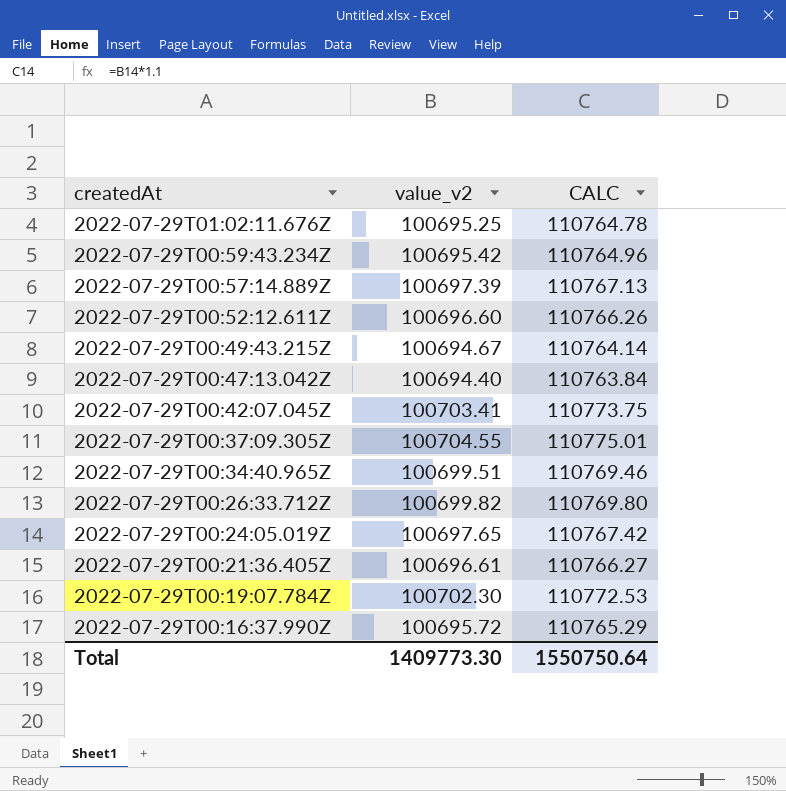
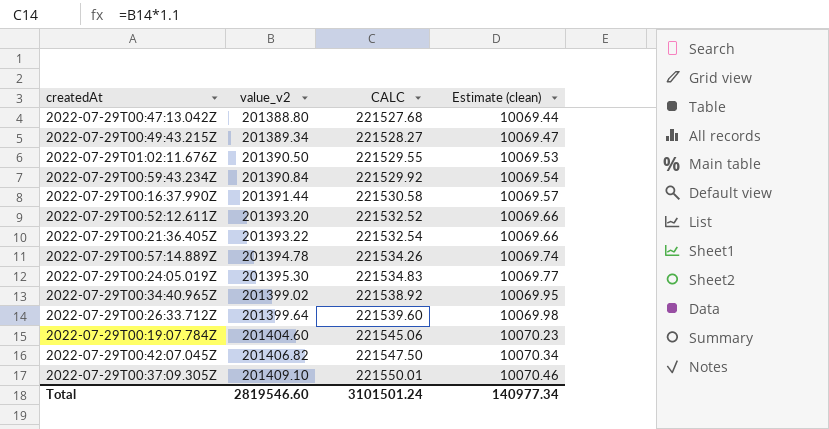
row order: createdAt descending -> value_v2 ascending
column Estimate (clean) | formula: none -> [value_v2] * 0.05
2022-07-29T00:47:13.042Z | value_v2: 100694.40 -> 201388.80
2022-07-29T00:47:13.042Z | CALC: 110763.84 -> 221527.68
2022-07-29T00:49:43.215Z | value_v2: 100694.67 -> 201389.34
2022-07-29T00:49:43.215Z | CALC: 110764.14 -> 221528.27
2022-07-29T01:02:11.676Z | value_v2: 100695.25 -> 201390.50
2022-07-29T01:02:11.676Z | CALC: 110764.78 -> 221529.55
2022-07-29T00:59:43.234Z | value_v2: 100695.42 -> 201390.84
2022-07-29T00:59:43.234Z | CALC: 110764.96 -> 221529.92
2022-07-29T00:16:37.990Z | value_v2: 100695.72 -> 201391.44
2022-07-29T00:16:37.990Z | CALC: 110765.29 -> 221530.58
2022-07-29T00:52:12.611Z | value_v2: 100696.60 -> 201393.20
2022-07-29T00:52:12.611Z | CALC: 110766.26 -> 221532.52
2022-07-29T00:21:36.405Z | value_v2: 100696.61 -> 201393.22
2022-07-29T00:21:36.405Z | CALC: 110766.27 -> 221532.54
2022-07-29T00:57:14.889Z | value_v2: 100697.39 -> 201394.78
2022-07-29T00:57:14.889Z | CALC: 110767.13 -> 221534.26
2022-07-29T00:24:05.019Z | value_v2: 100697.65 -> 201395.30
2022-07-29T00:24:05.019Z | CALC: 110767.42 -> 221534.83
2022-07-29T00:34:40.965Z | value_v2: 100699.51 -> 201399.02
2022-07-29T00:34:40.965Z | CALC: 110769.46 -> 221538.92
2022-07-29T00:26:33.712Z | value_v2: 100699.82 -> 201399.64
2022-07-29T00:26:33.712Z | CALC: 110769.80 -> 221539.60
2022-07-29T00:19:07.784Z | value_v2: 100702.30 -> 201404.60
2022-07-29T00:19:07.784Z | CALC: 110772.53 -> 221545.06
2022-07-29T00:42:07.045Z | value_v2: 100703.41 -> 201406.82
2022-07-29T00:42:07.045Z | CALC: 110773.75 -> 221547.50
2022-07-29T00:37:09.305Z | value_v2: 100704.55 -> 201409.10
2022-07-29T00:37:09.305Z | CALC: 110775.01 -> 221550.01
Total | value_v2: 1409773.30 -> 2819546.60
Total | CALC: 1550750.64 -> 3101501.24

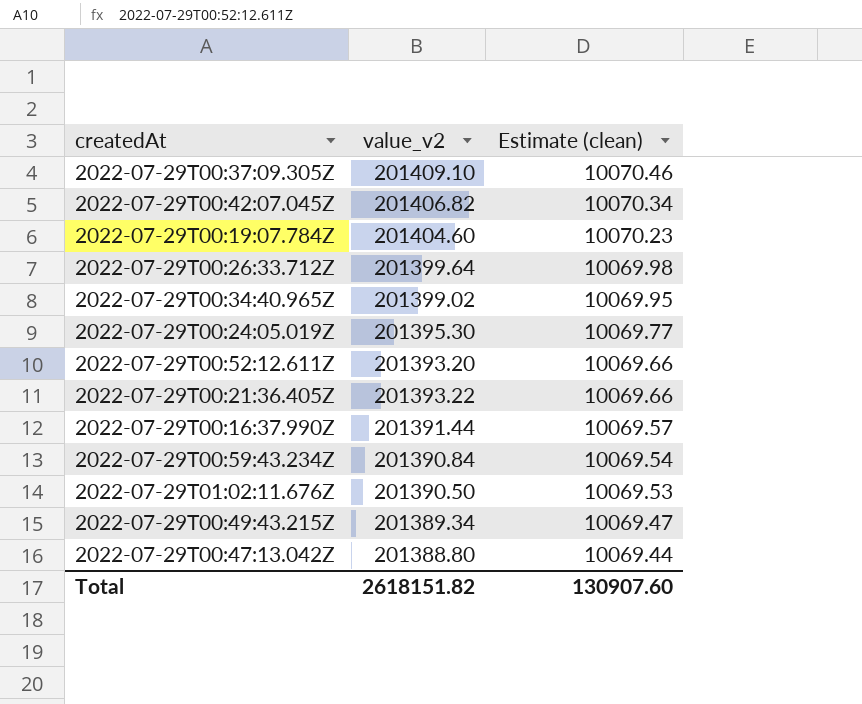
row order: value_v2 ascending -> Estimate (clean) descending
column CALC | formula: [value_v2] * 1.1 -> none
row 2022-07-29T00:57:14.889Z: 201394.78 | 221534.26 | 10069.74 -> none
Total | value_v2: 2819546.60 -> 2618151.82
Total | Estimate (clean): 140977.34 -> 130907.60

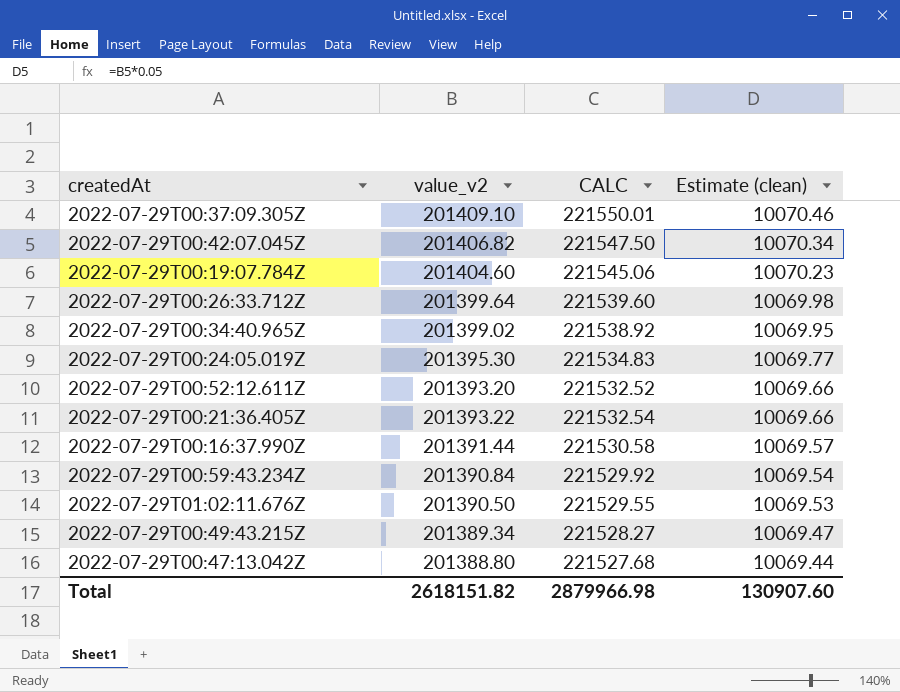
column CALC | formula: none -> [value_v2] * 1.1

